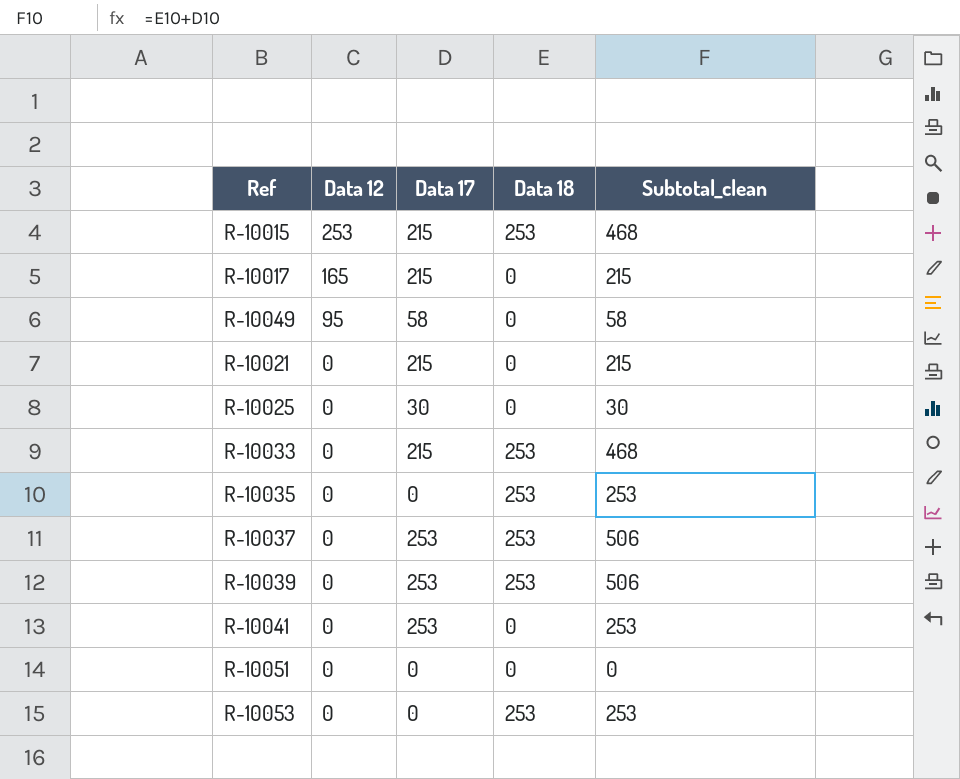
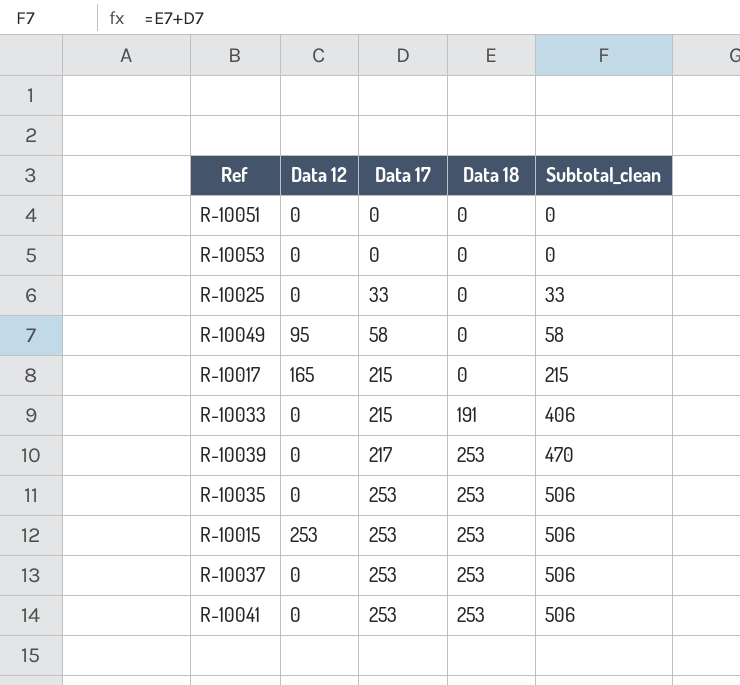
row order: Data 12 descending -> Data 17 ascending
row R-10021: 0 | 215 | 0 | 215 -> none
R-10053 | Data 18: 253 -> 0
R-10053 | Subtotal_clean: 253 -> 0
R-10025 | Data 17: 30 -> 33
R-10025 | Subtotal_clean: 30 -> 33
R-10033 | Data 18: 253 -> 191
R-10033 | Subtotal_clean: 468 -> 406
R-10039 | Data 17: 253 -> 217
R-10039 | Subtotal_clean: 506 -> 470
R-10035 | Data 17: 0 -> 253
R-10035 | Subtotal_clean: 253 -> 506
R-10015 | Data 17: 215 -> 253
R-10015 | Subtotal_clean: 468 -> 506
R-10041 | Data 18: 0 -> 253
R-10041 | Subtotal_clean: 253 -> 506

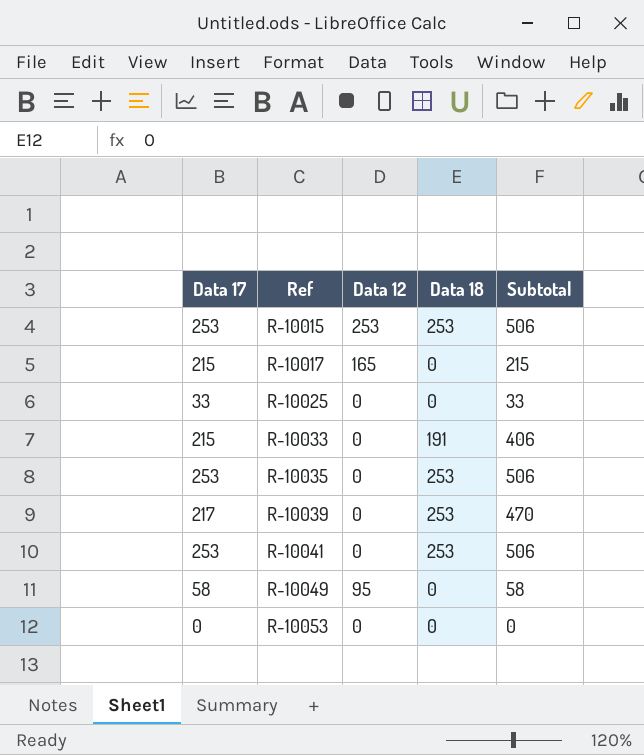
row order: Data 17 ascending -> Ref ascending
column Data 17 | position: 3 -> 1
column name: Subtotal_clean -> Subtotal
row R-10051: 0 | 0 | 0 | 0 -> none
row R-10037: 0 | 253 | 253 | 506 -> none

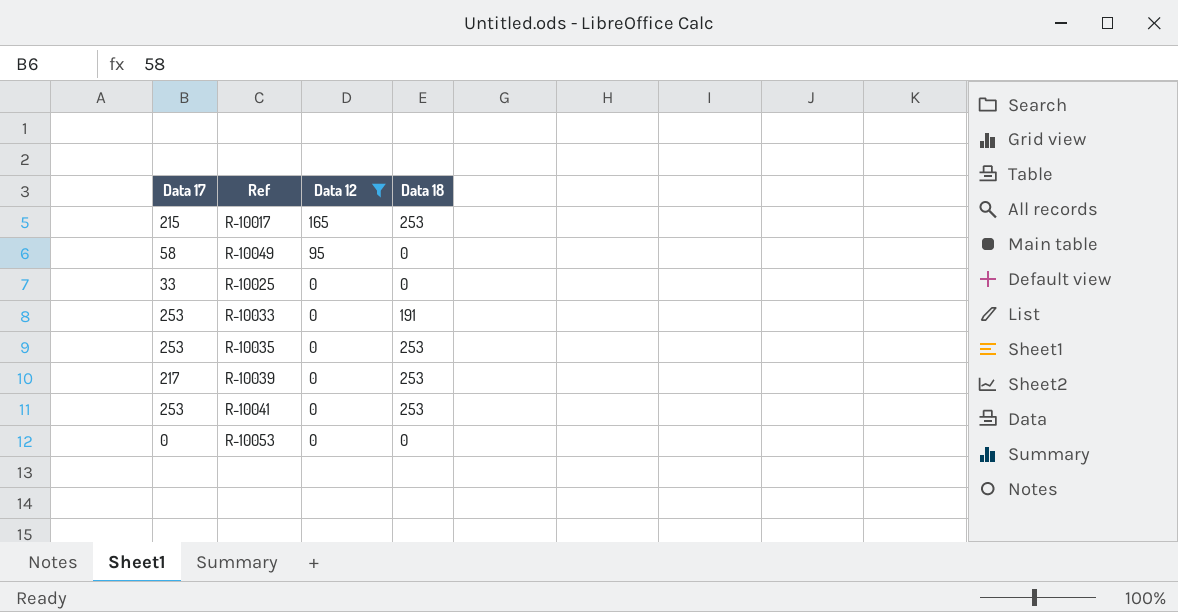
filter: none -> Data 12 != 253
row order: Ref ascending -> Data 12 descending
column Subtotal | formula: [Data 17] + [Data 18] -> none
R-10017 | Data 18: 0 -> 253
R-10033 | Data 17: 215 -> 253

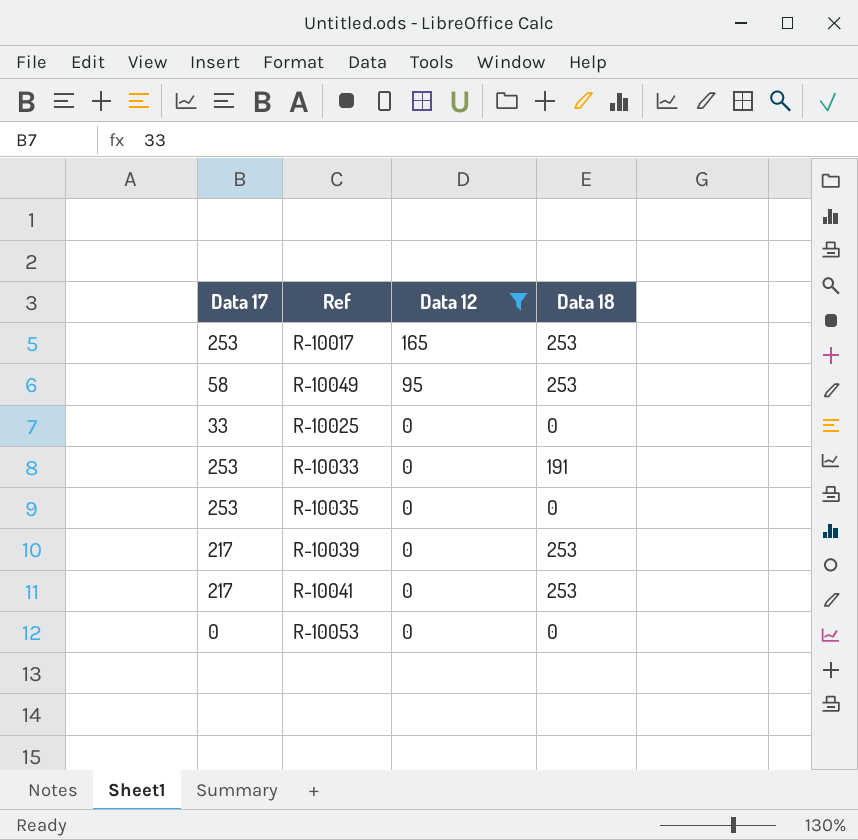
R-10017 | Data 17: 215 -> 253
R-10049 | Data 18: 0 -> 253
R-10035 | Data 18: 253 -> 0
R-10041 | Data 17: 253 -> 217

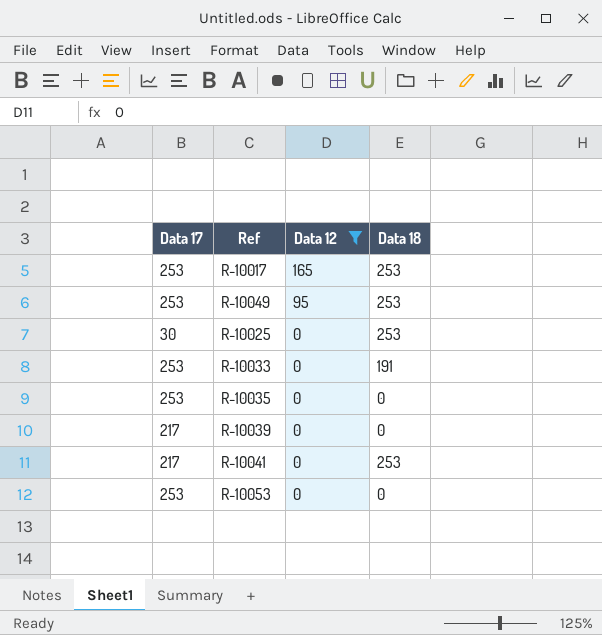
R-10049 | Data 17: 58 -> 253
R-10025 | Data 17: 33 -> 30
R-10025 | Data 18: 0 -> 253
R-10039 | Data 18: 253 -> 0
R-10053 | Data 17: 0 -> 253

